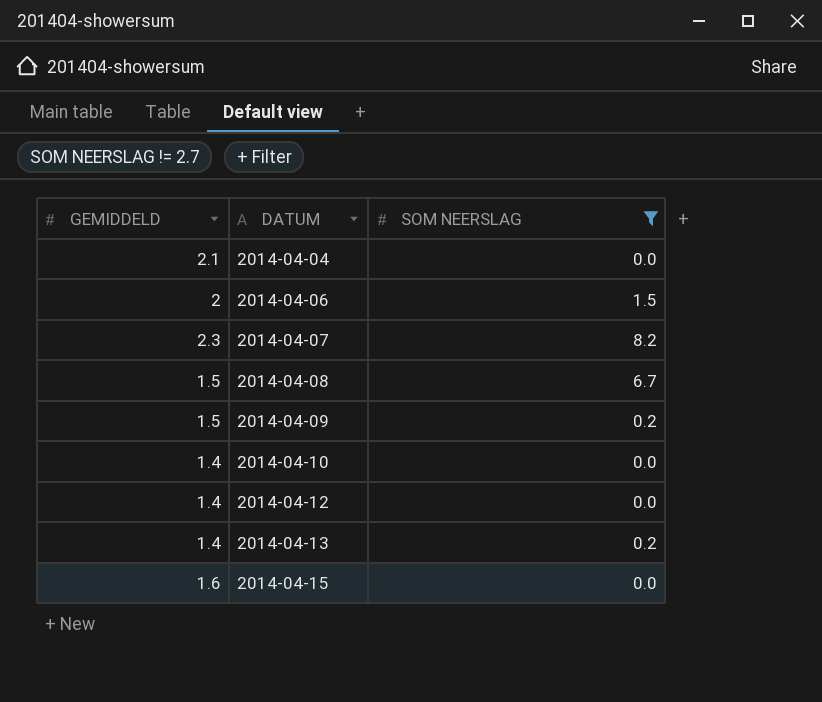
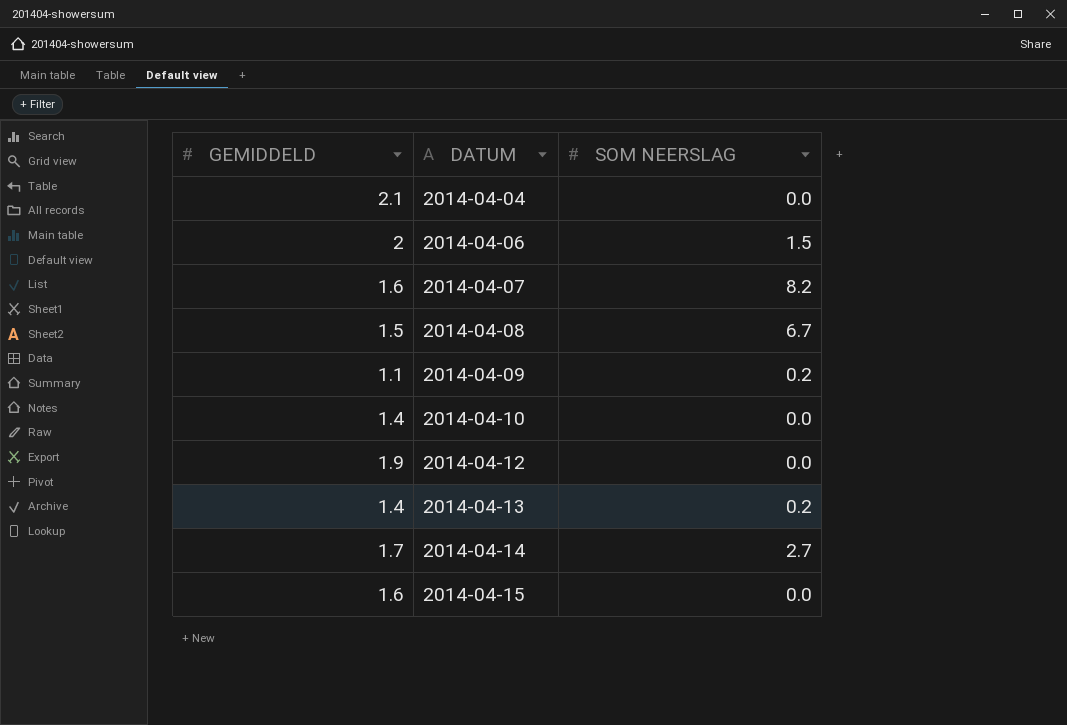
filter: SOM NEERSLAG != 2.7 -> none
2014-04-07 | GEMIDDELD: 2.3 -> 1.6
2014-04-09 | GEMIDDELD: 1.5 -> 1.1
2014-04-12 | GEMIDDELD: 1.4 -> 1.9

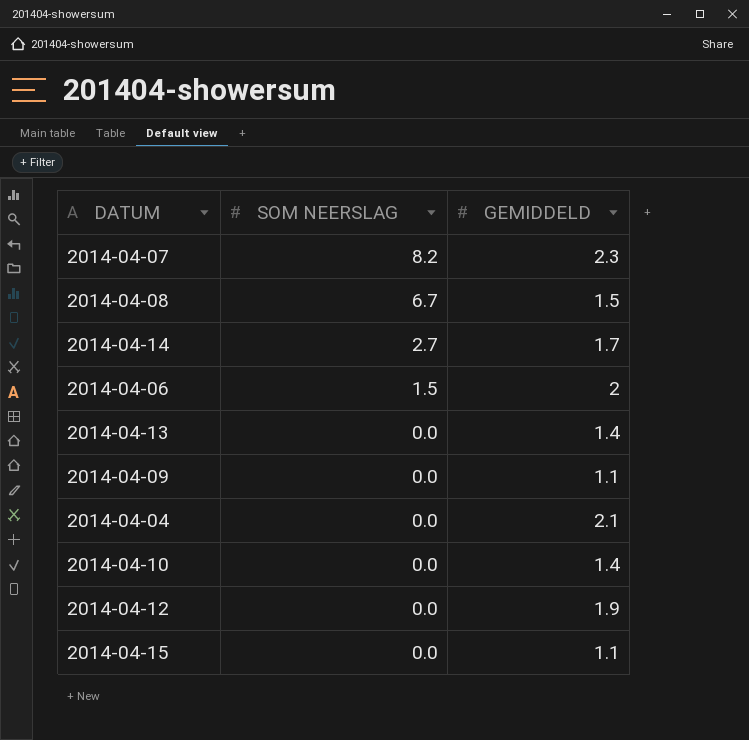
row order: DATUM ascending -> SOM NEERSLAG descending
column GEMIDDELD | position: 1 -> 3
2014-04-07 | GEMIDDELD: 1.6 -> 2.3
2014-04-13 | SOM NEERSLAG: 0.2 -> 0.0
2014-04-09 | SOM NEERSLAG: 0.2 -> 0.0
2014-04-15 | GEMIDDELD: 1.6 -> 1.1

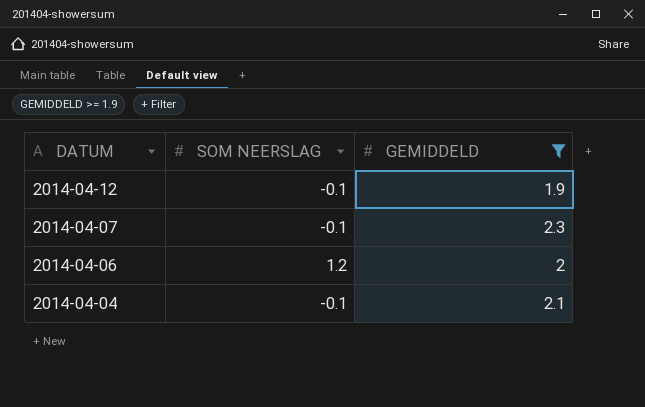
filter: none -> GEMIDDELD >= 1.9
row order: SOM NEERSLAG descending -> DATUM descending
2014-04-12 | SOM NEERSLAG: 0.0 -> -0.1
2014-04-07 | SOM NEERSLAG: 8.2 -> -0.1
2014-04-06 | SOM NEERSLAG: 1.5 -> 1.2
2014-04-04 | SOM NEERSLAG: 0.0 -> -0.1

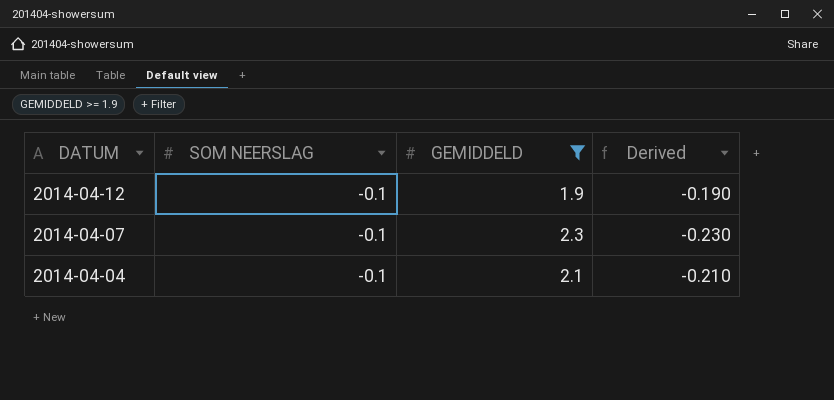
column Derived | formula: none -> [SOM NEERSLAG] * [GEMIDDELD]
row 2014-04-06: 1.2 | 2 -> none

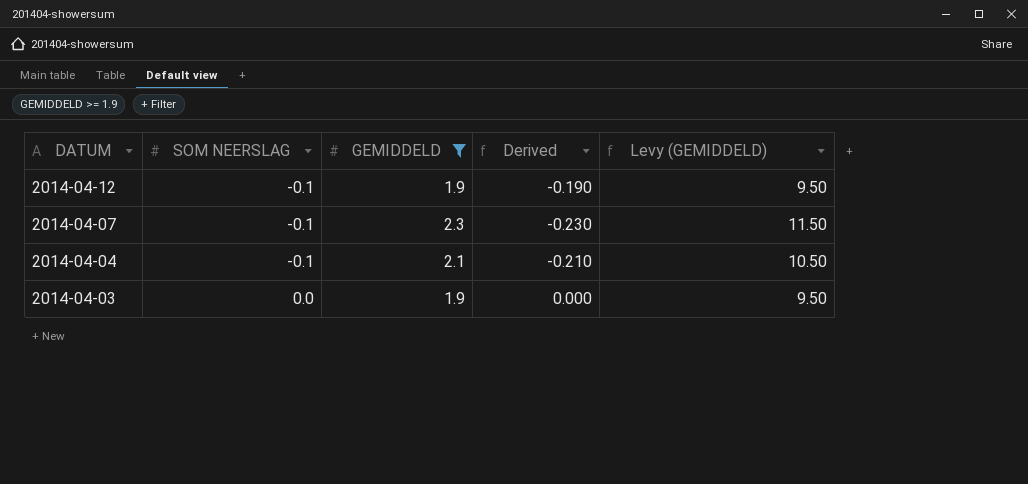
column Levy (GEMIDDELD) | formula: none -> [GEMIDDELD] * 5
row 2014-04-03: none -> 0.0 | 1.9 | 0.000 | 9.50

